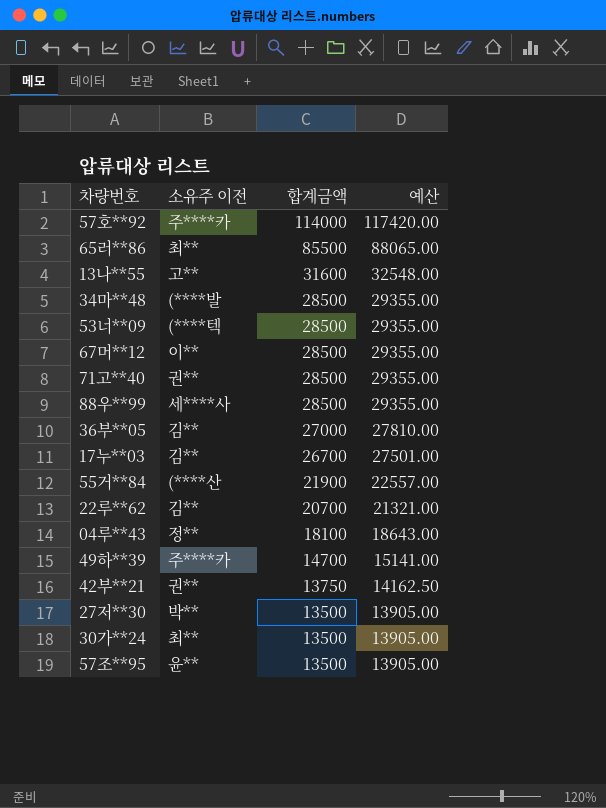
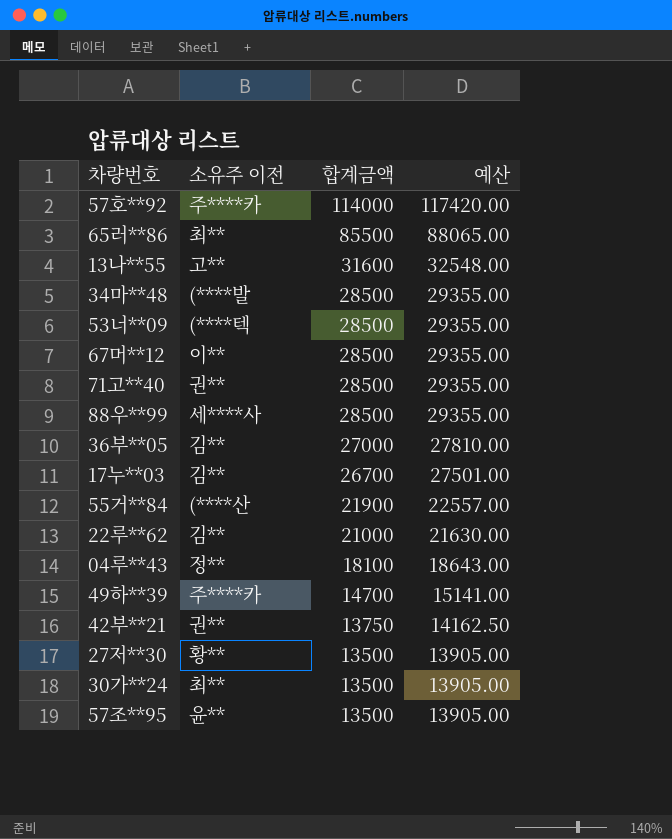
22루**62 | 합계금액: 20700 -> 21000
22루**62 | 예산: 21321.00 -> 21630.00
27저**30 | 소유주 이전: 박** -> 황**

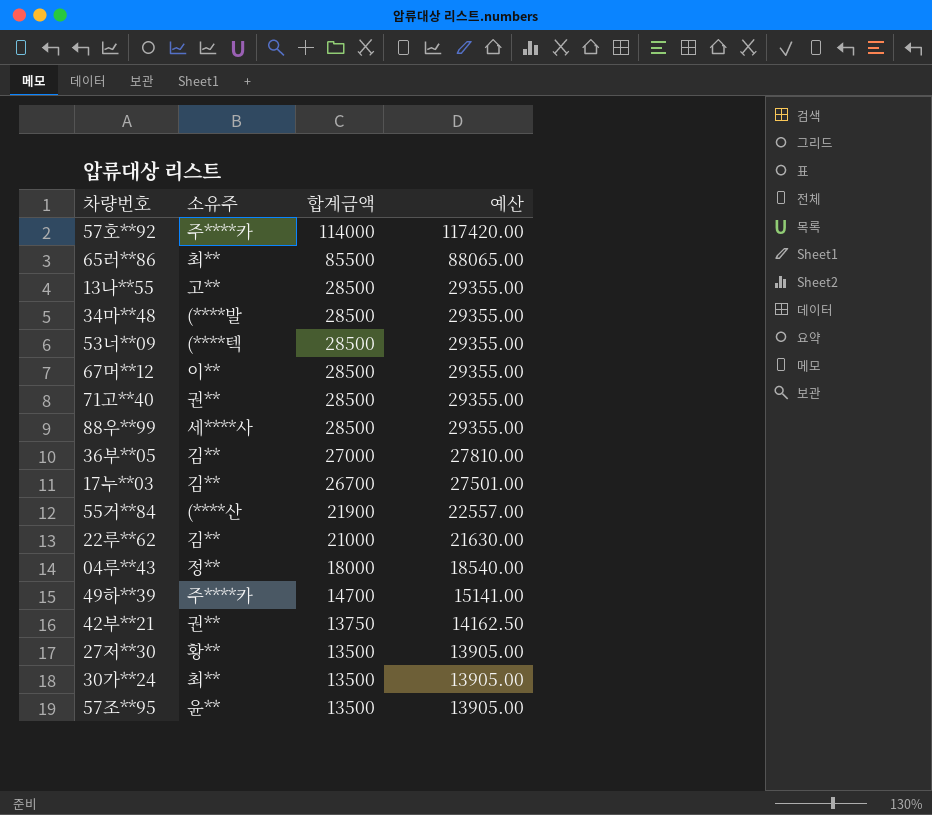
column name: 소유주 이전 -> 소유주
13나**55 | 합계금액: 31600 -> 28500
13나**55 | 예산: 32548.00 -> 29355.00
04루**43 | 합계금액: 18100 -> 18000
04루**43 | 예산: 18643.00 -> 18540.00

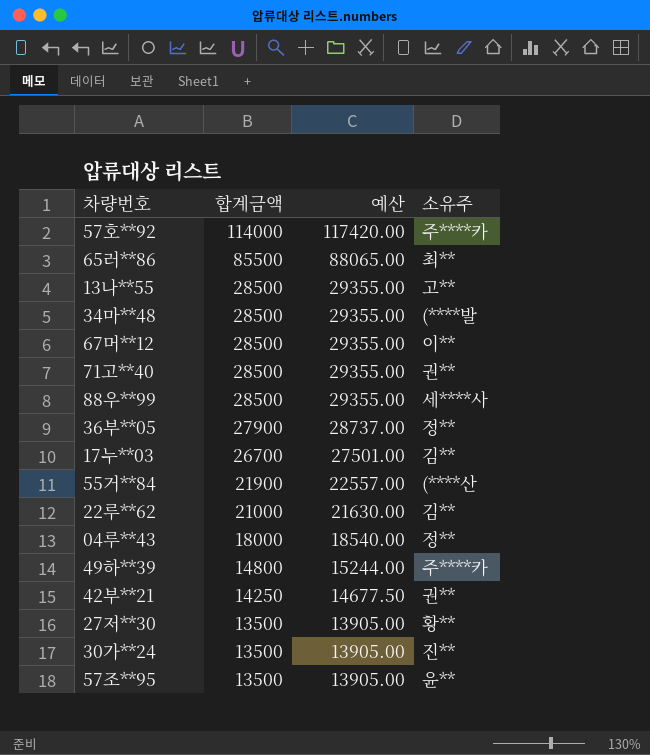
column 소유주 | position: 2 -> 4
row 53너**09: (****텍 | 28500 | 29355.00 -> none
36부**05 | 합계금액: 27000 -> 27900
36부**05 | 예산: 27810.00 -> 28737.00
36부**05 | 소유주: 김** -> 정**
49하**39 | 합계금액: 14700 -> 14800
49하**39 | 예산: 15141.00 -> 15244.00
42부**21 | 합계금액: 13750 -> 14250
42부**21 | 예산: 14162.50 -> 14677.50
30가**24 | 소유주: 최** -> 진**

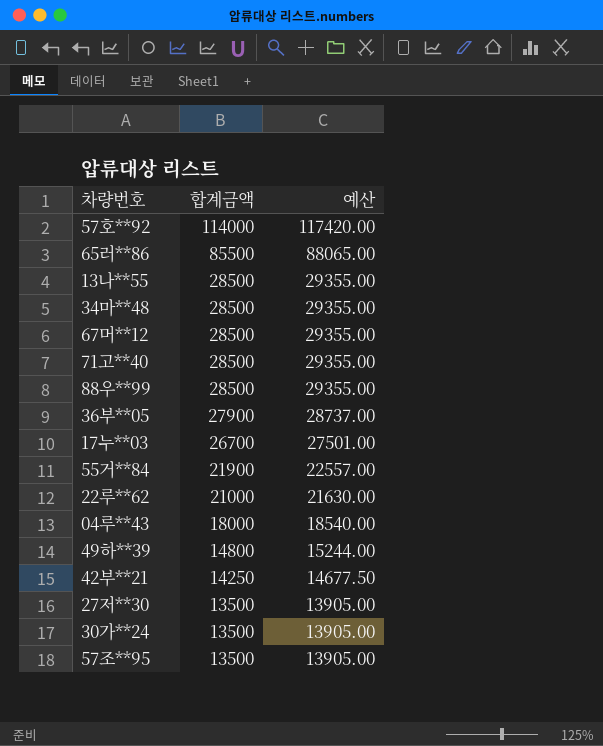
column 소유주 | position: 4 -> none

